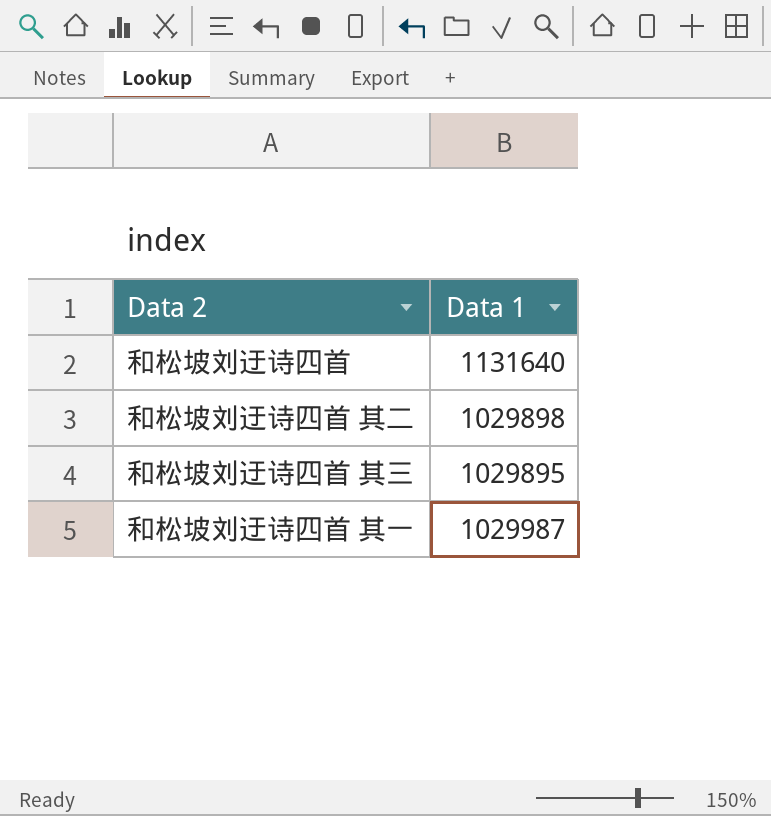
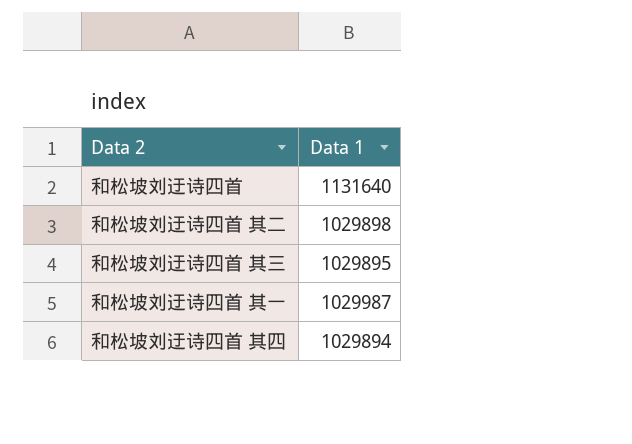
row 和松坡刘迂诗四首 其四: none -> 1029894

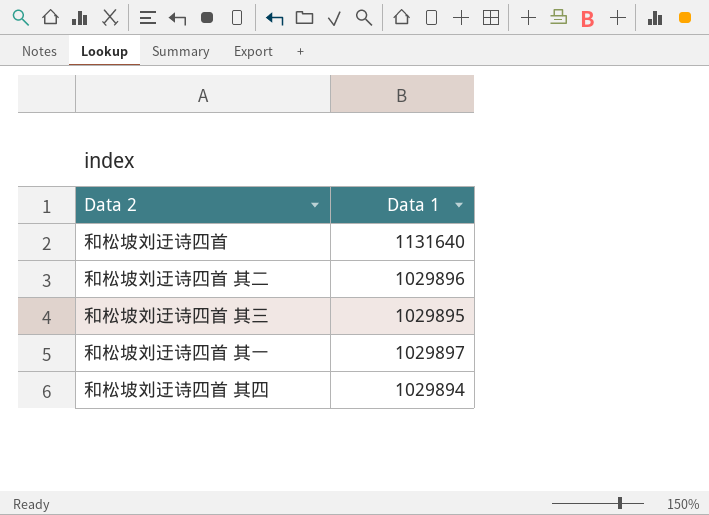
和松坡刘迂诗四首 其二 | Data 1: 1029898 -> 1029896
和松坡刘迂诗四首 其一 | Data 1: 1029987 -> 1029897

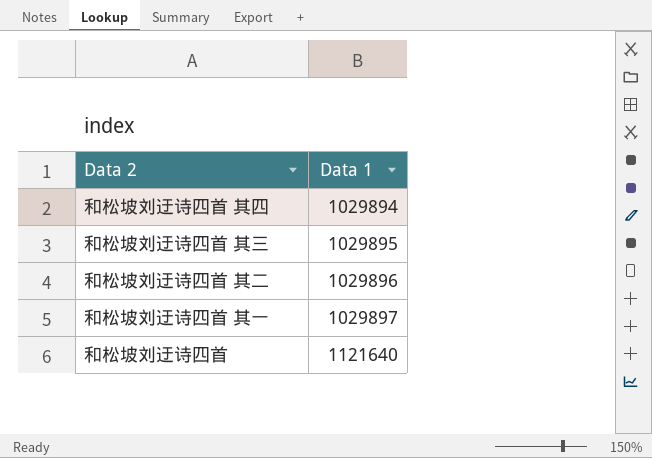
row order: none -> Data 1 ascending
和松坡刘迂诗四首 | Data 1: 1131640 -> 1121640

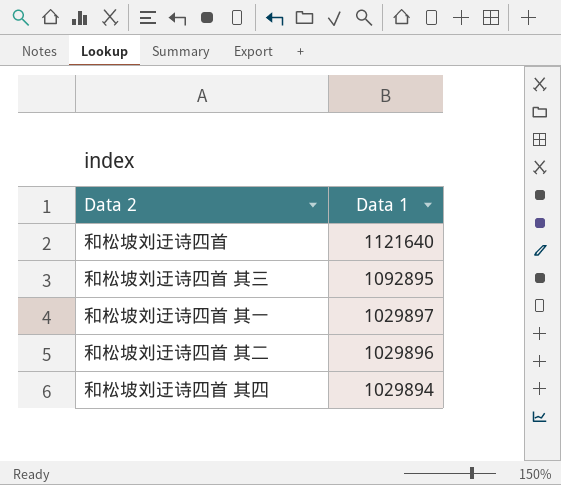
row order: Data 1 ascending -> Data 1 descending
和松坡刘迂诗四首 其三 | Data 1: 1029895 -> 1092895

